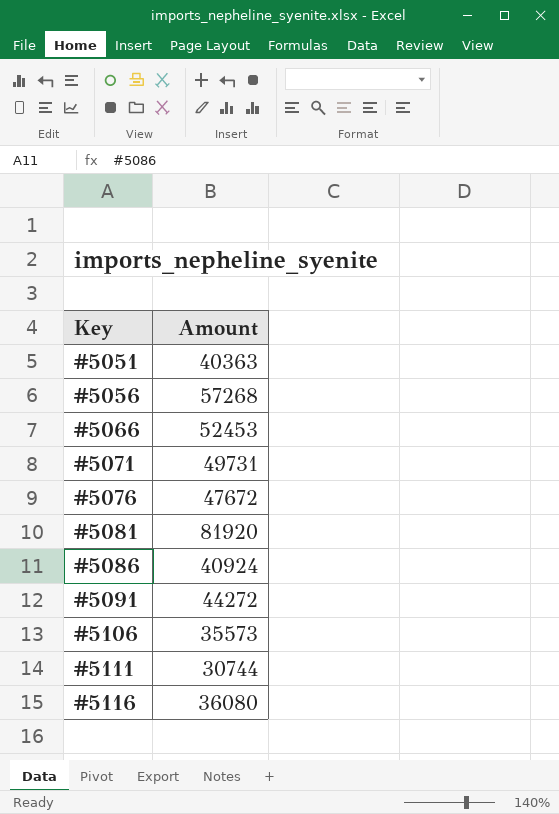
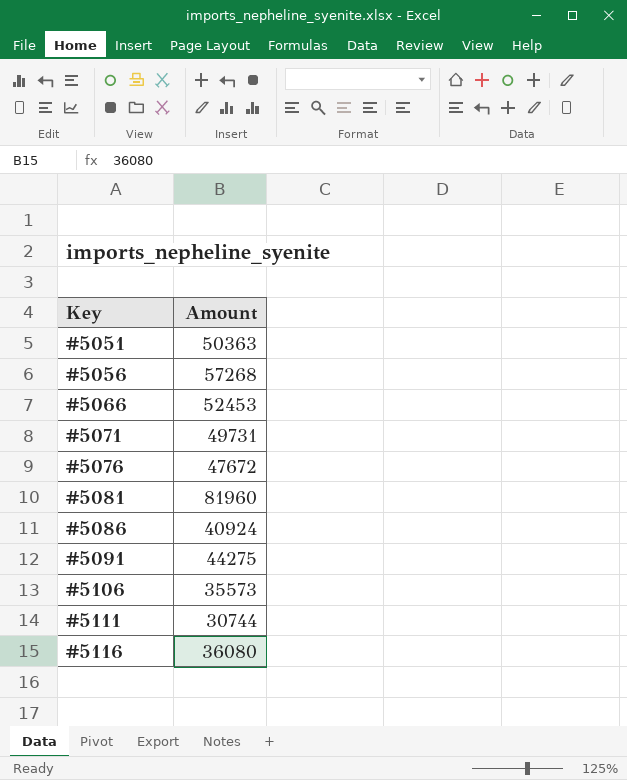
#5051 | Amount: 40363 -> 50363
#5081 | Amount: 81920 -> 81960
#5091 | Amount: 44272 -> 44275

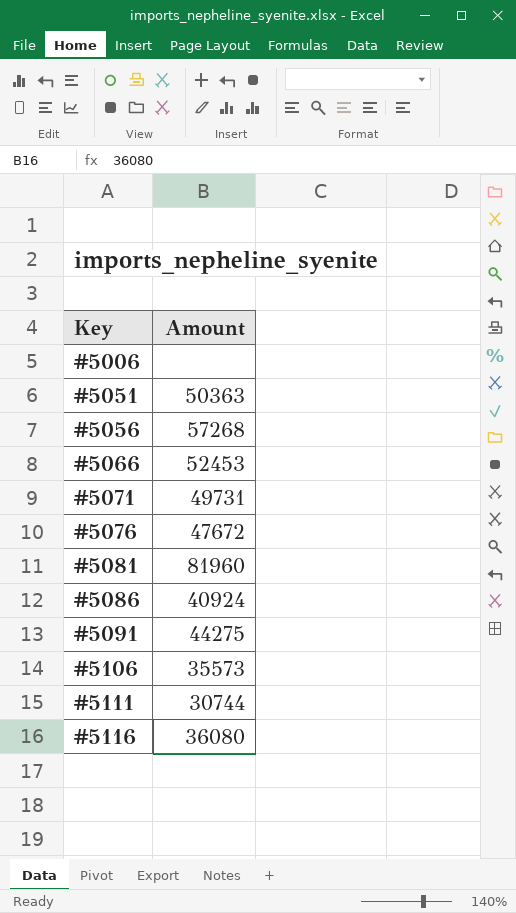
row #5006: none -> none

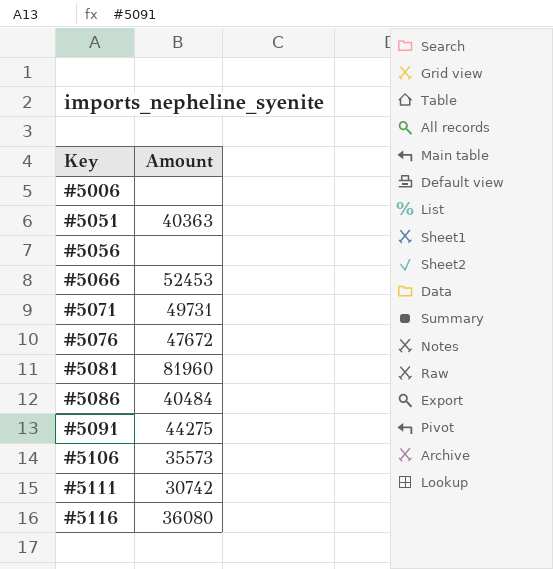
#5051 | Amount: 50363 -> 40363
#5056 | Amount: 57268 -> none
#5086 | Amount: 40924 -> 40484
#5111 | Amount: 30744 -> 30742

